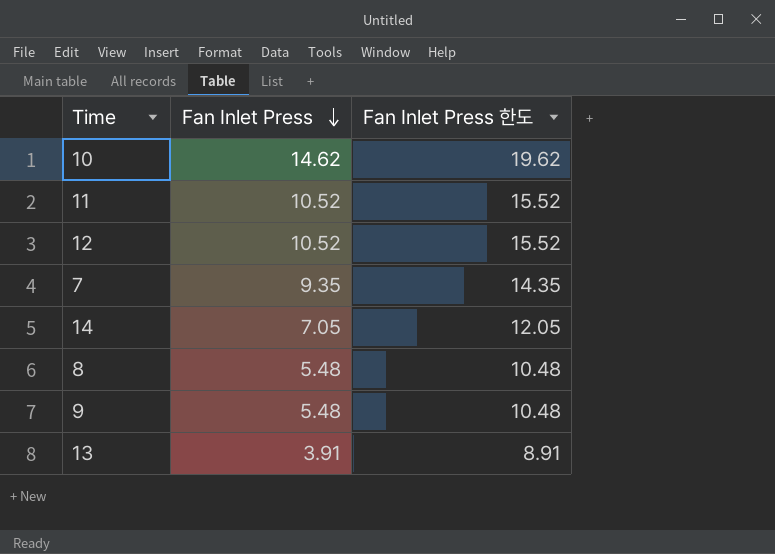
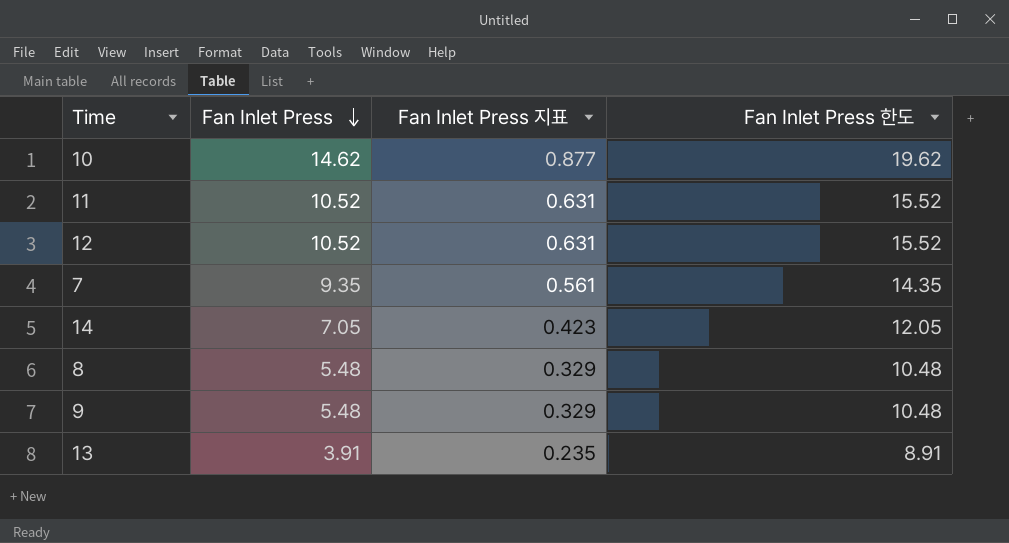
column Fan Inlet Press 지표 | formula: none -> [Fan Inlet Press] * 0.06

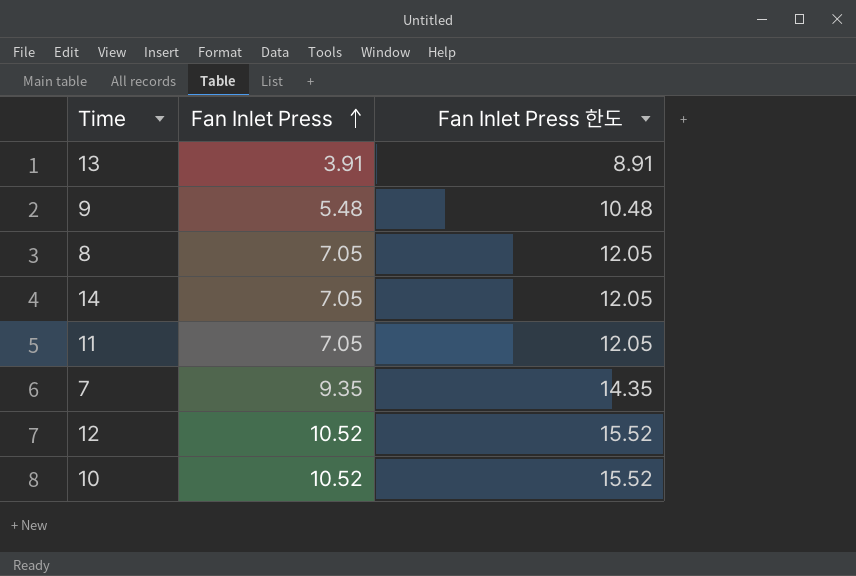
row order: Fan Inlet Press descending -> Fan Inlet Press ascending
column Fan Inlet Press 지표 | formula: [Fan Inlet Press] * 0.06 -> none
8 | Fan Inlet Press: 5.48 -> 7.05
8 | Fan Inlet Press 한도: 10.48 -> 12.05
11 | Fan Inlet Press: 10.52 -> 7.05
11 | Fan Inlet Press 한도: 15.52 -> 12.05
10 | Fan Inlet Press: 14.62 -> 10.52
10 | Fan Inlet Press 한도: 19.62 -> 15.52

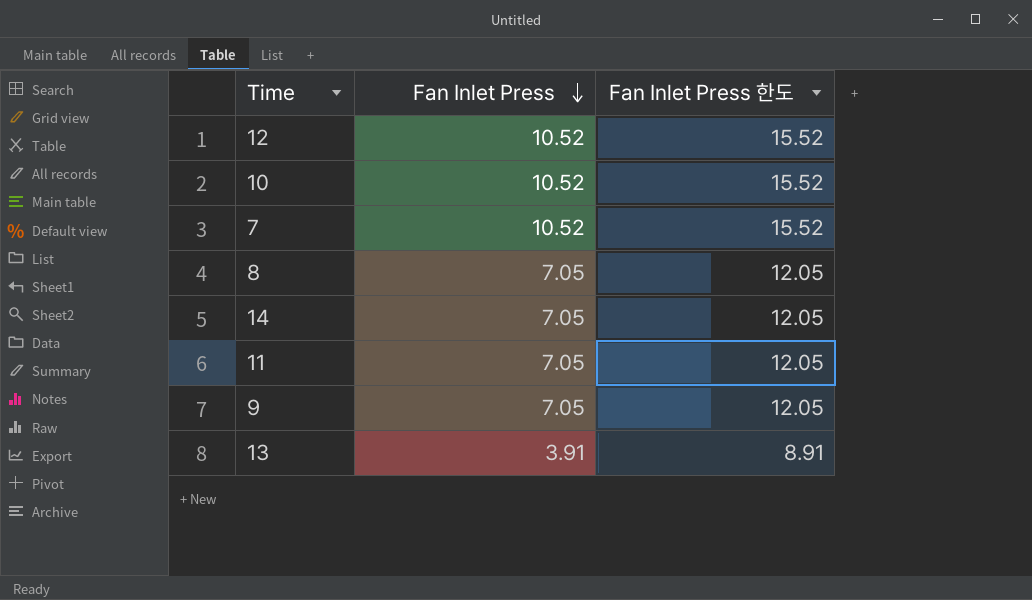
row order: Fan Inlet Press ascending -> Fan Inlet Press descending
7 | Fan Inlet Press: 9.35 -> 10.52
7 | Fan Inlet Press 한도: 14.35 -> 15.52
9 | Fan Inlet Press: 5.48 -> 7.05
9 | Fan Inlet Press 한도: 10.48 -> 12.05

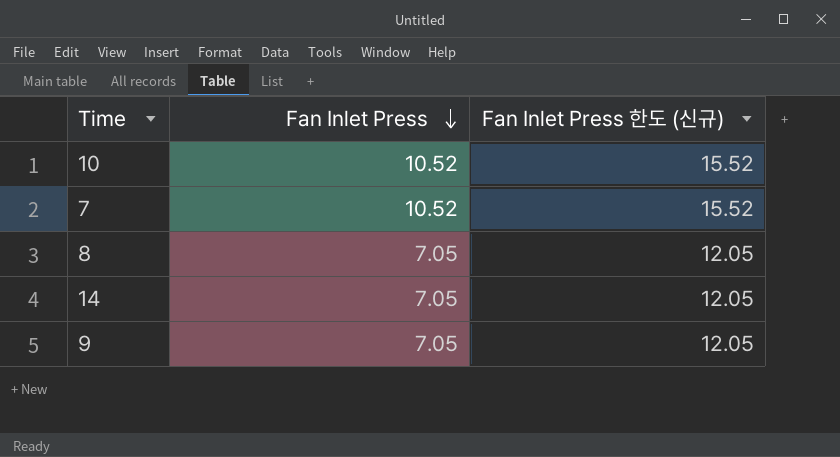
column name: Fan Inlet Press 한도 -> Fan Inlet Press 한도 (신규)
row 12: 10.52 | 15.52 -> none
row 11: 7.05 | 12.05 -> none
row 13: 3.91 | 8.91 -> none

